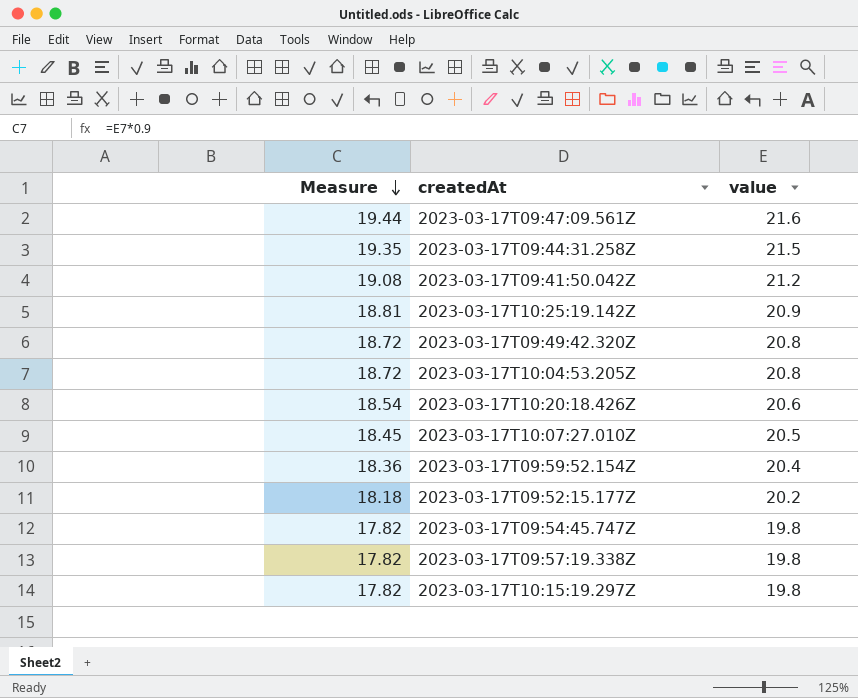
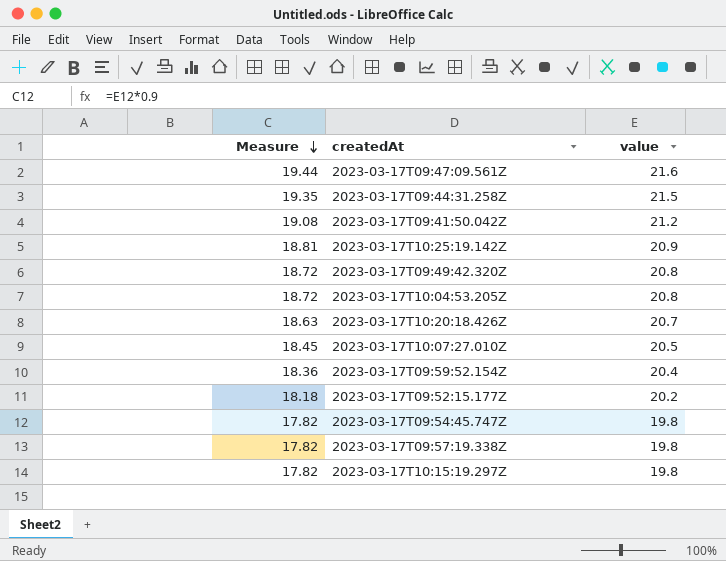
2023-03-17T10:20:18.426Z | Measure: 18.54 -> 18.63
2023-03-17T10:20:18.426Z | value: 20.6 -> 20.7

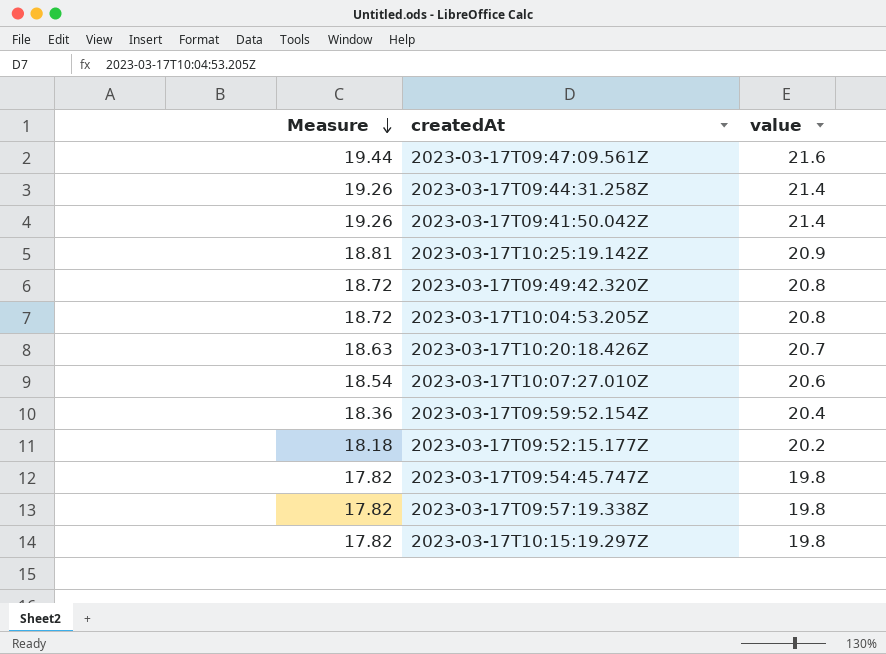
2023-03-17T09:44:31.258Z | Measure: 19.35 -> 19.26
2023-03-17T09:44:31.258Z | value: 21.5 -> 21.4
2023-03-17T09:41:50.042Z | Measure: 19.08 -> 19.26
2023-03-17T09:41:50.042Z | value: 21.2 -> 21.4
2023-03-17T10:07:27.010Z | Measure: 18.45 -> 18.54
2023-03-17T10:07:27.010Z | value: 20.5 -> 20.6

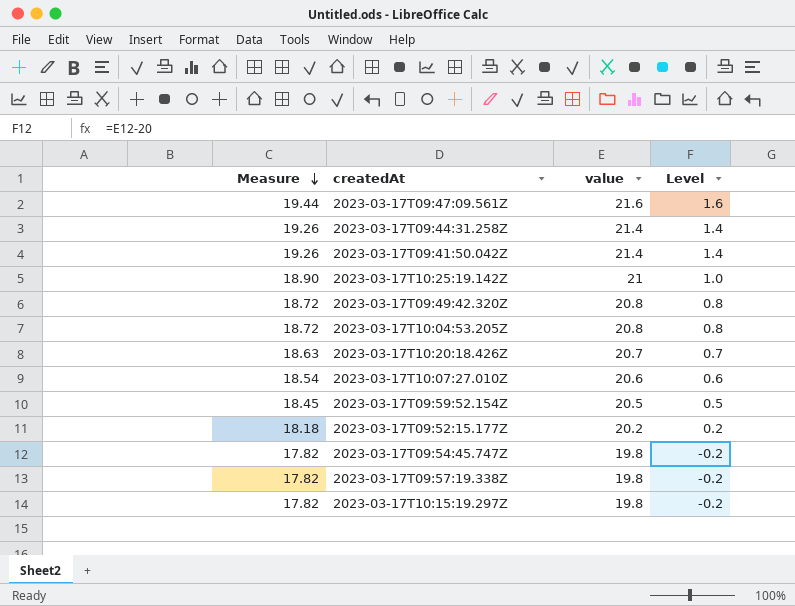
column Level | formula: none -> [value] - 20
2023-03-17T10:25:19.142Z | Measure: 18.81 -> 18.90
2023-03-17T10:25:19.142Z | value: 20.9 -> 21
2023-03-17T09:59:52.154Z | Measure: 18.36 -> 18.45
2023-03-17T09:59:52.154Z | value: 20.4 -> 20.5

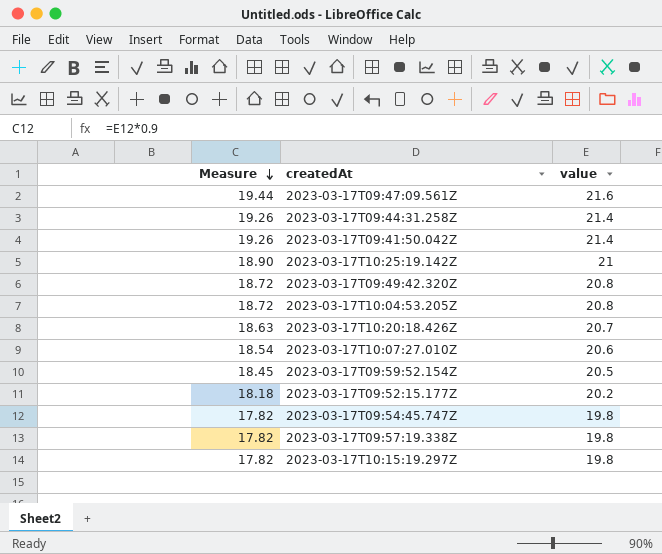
column Level | formula: [value] - 20 -> none

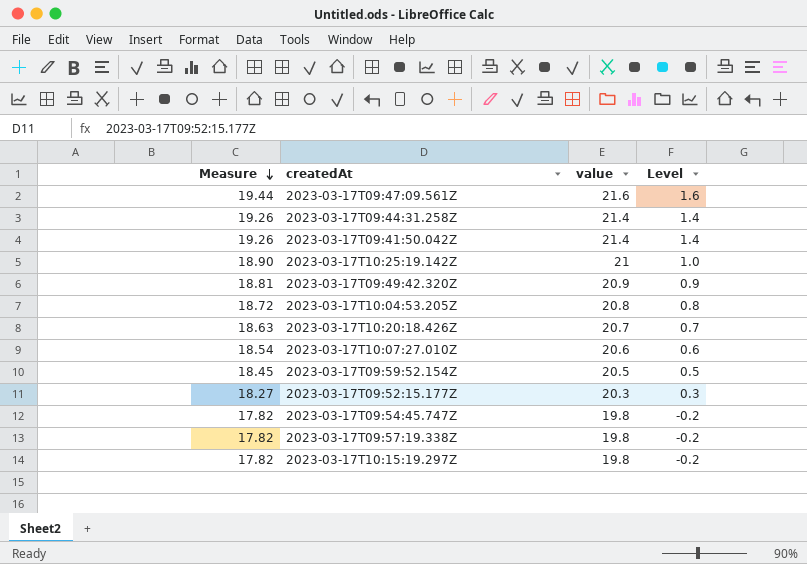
column Level | formula: none -> [value] - 20
2023-03-17T09:49:42.320Z | Measure: 18.72 -> 18.81
2023-03-17T09:49:42.320Z | value: 20.8 -> 20.9
2023-03-17T09:52:15.177Z | Measure: 18.18 -> 18.27
2023-03-17T09:52:15.177Z | value: 20.2 -> 20.3

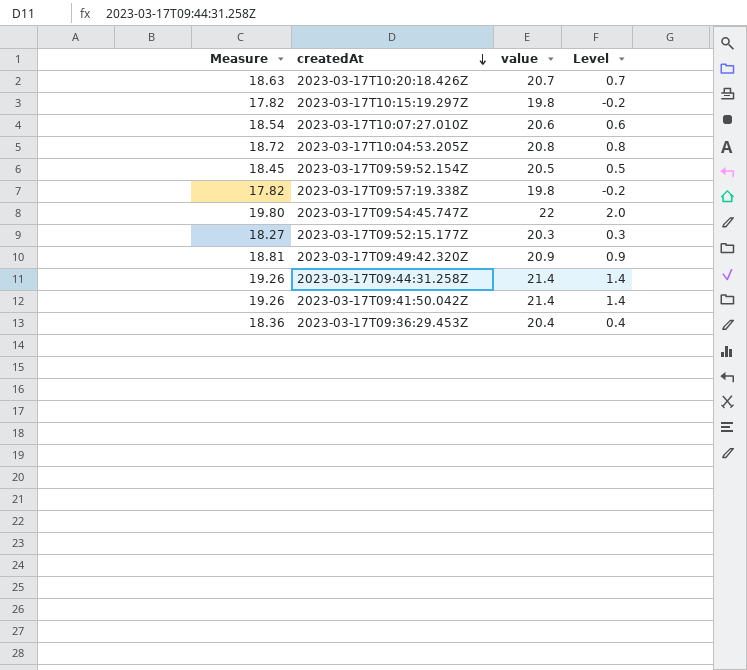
row order: Measure descending -> createdAt descending
row 2023-03-17T09:47:09.561Z: 19.44 | 21.6 | 1.6 -> none
row 2023-03-17T10:25:19.142Z: 18.90 | 21 | 1.0 -> none
2023-03-17T09:54:45.747Z | Measure: 17.82 -> 19.80
2023-03-17T09:54:45.747Z | value: 19.8 -> 22
2023-03-17T09:54:45.747Z | Level: -0.2 -> 2.0
row 2023-03-17T09:36:29.453Z: none -> 18.36 | 20.4 | 0.4

